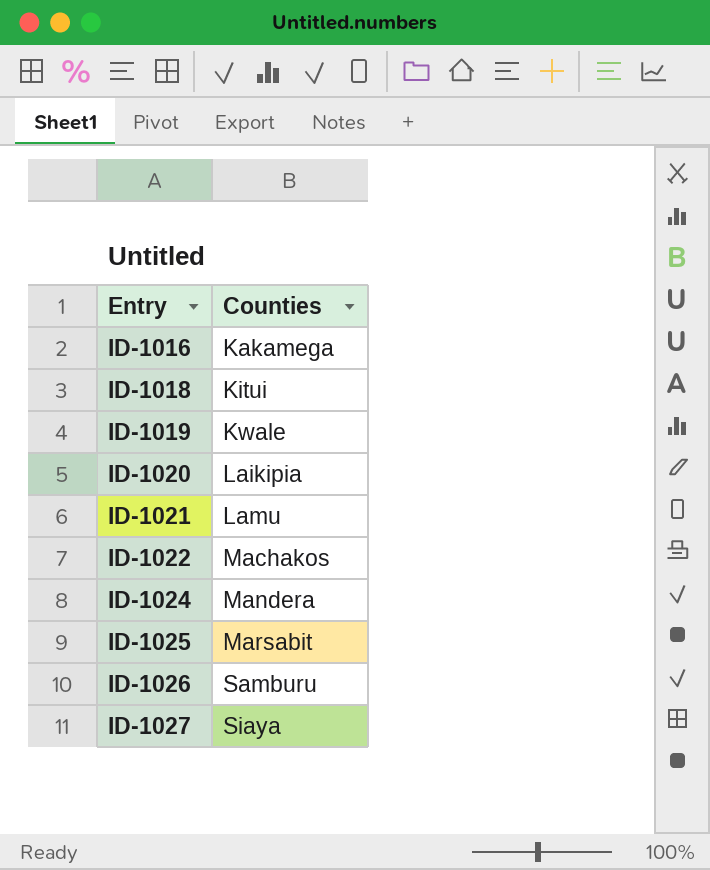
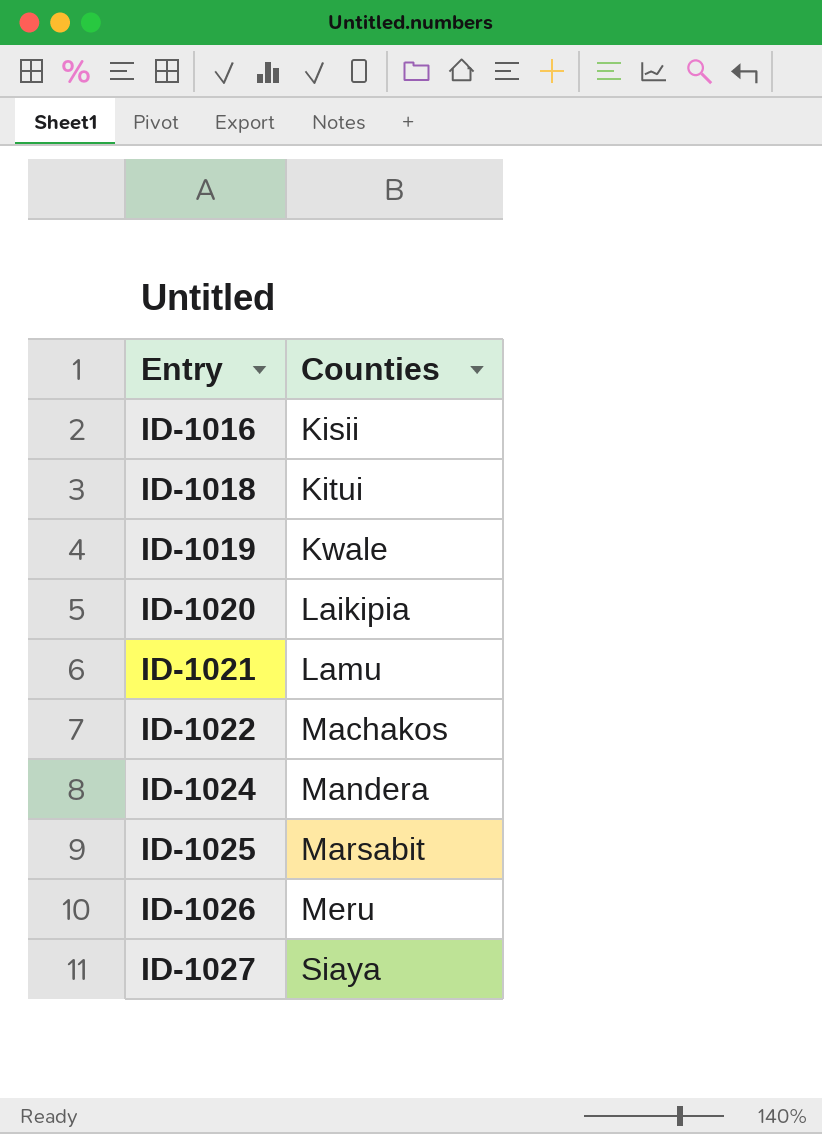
ID-1016 | Counties: Kakamega -> Kisii
ID-1026 | Counties: Samburu -> Meru

